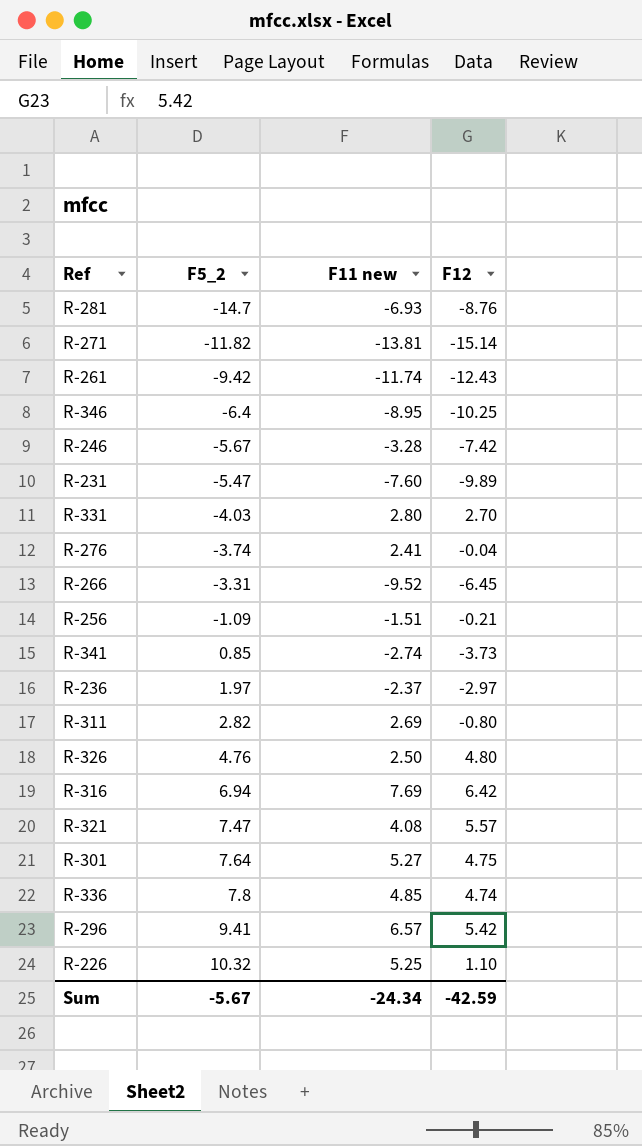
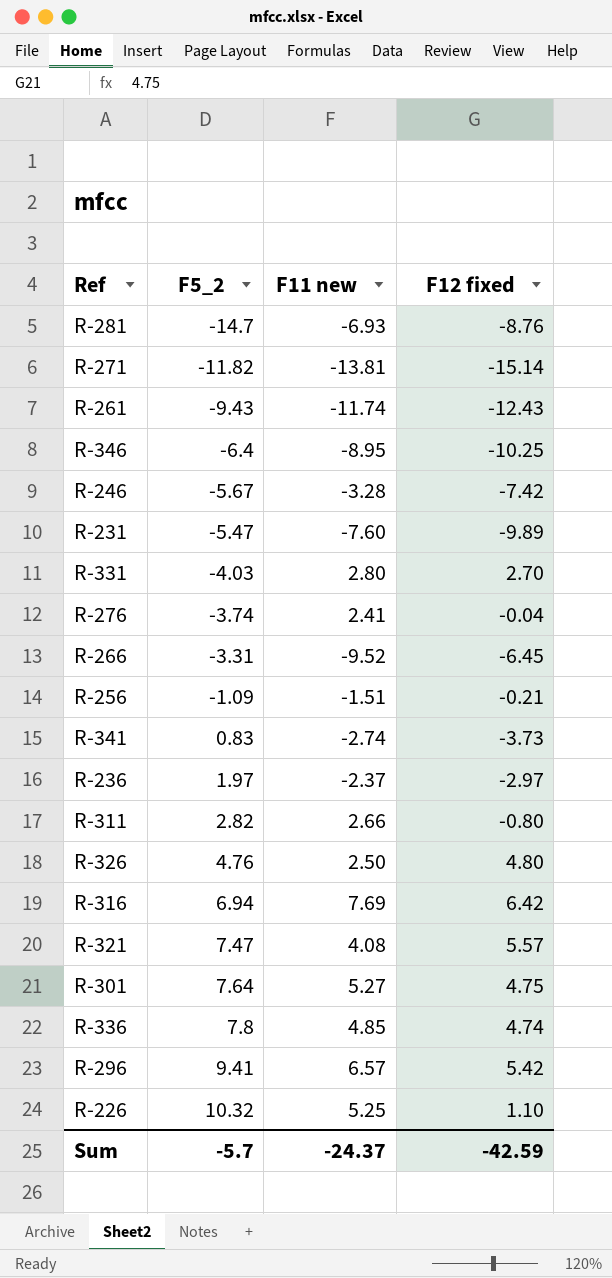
column name: F12 -> F12 fixed
R-261 | F5_2: -9.42 -> -9.43
R-341 | F5_2: 0.85 -> 0.83
R-311 | F11 new: 2.69 -> 2.66
Sum | F5_2: -5.67 -> -5.7
Sum | F11 new: -24.34 -> -24.37

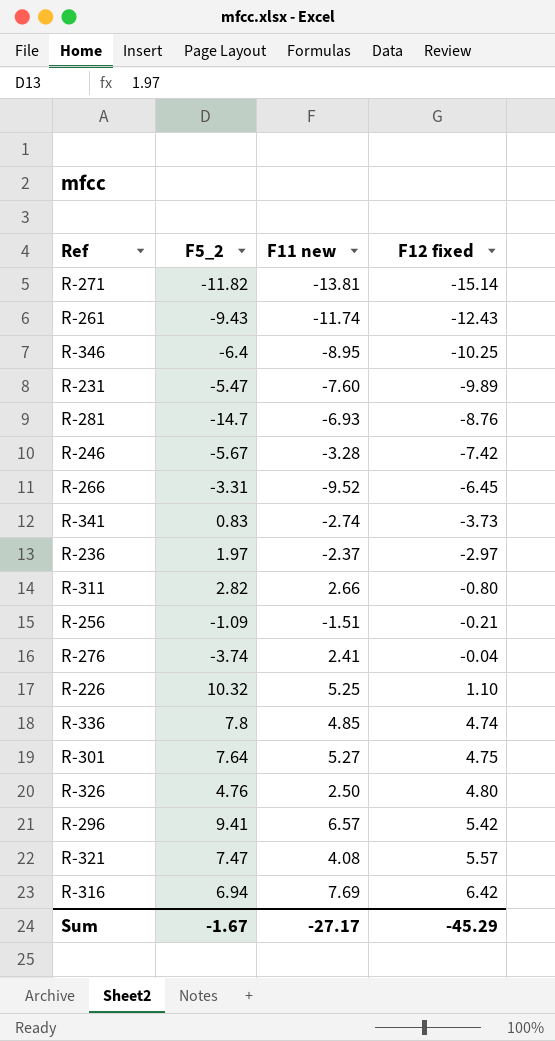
row order: F5_2 ascending -> F12 fixed ascending
row R-331: -4.03 | 2.80 | 2.70 -> none
Sum | F5_2: -5.7 -> -1.67
Sum | F11 new: -24.37 -> -27.17
Sum | F12 fixed: -42.59 -> -45.29

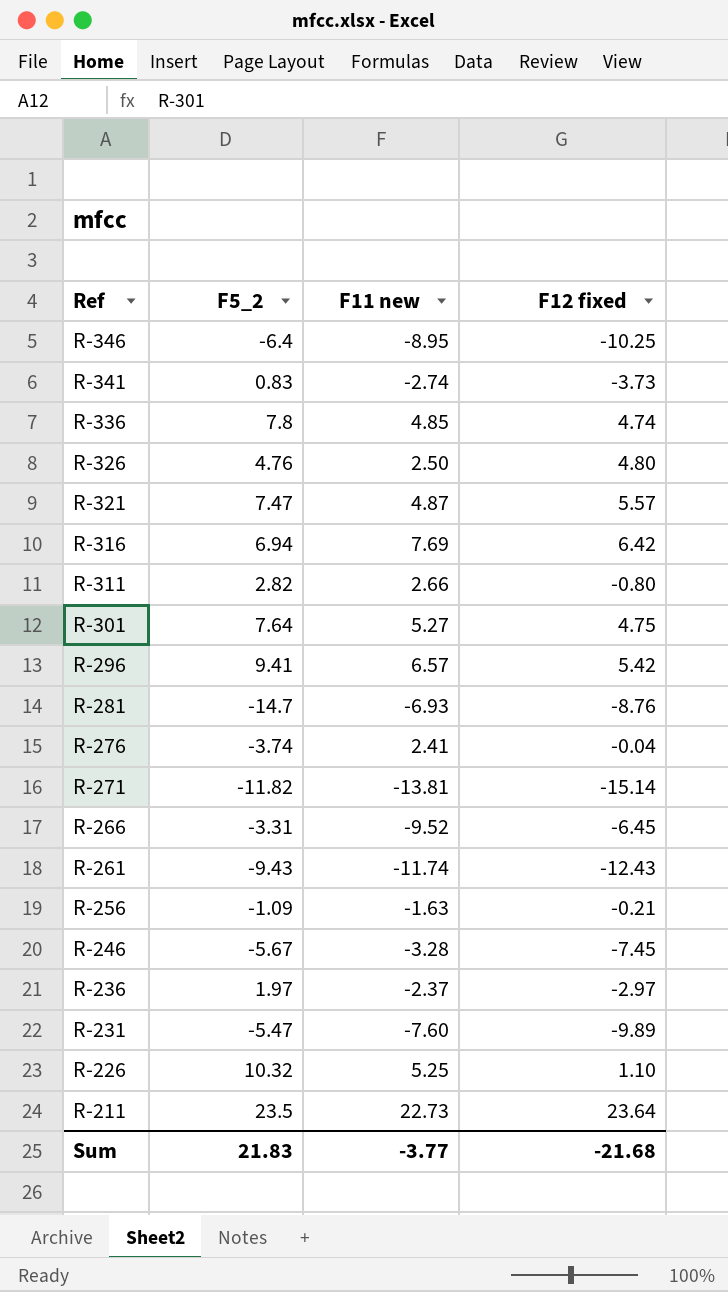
row order: F12 fixed ascending -> Ref descending
R-321 | F11 new: 4.08 -> 4.87
R-256 | F11 new: -1.51 -> -1.63
R-246 | F12 fixed: -7.42 -> -7.45
row R-211: none -> 23.5 | 22.73 | 23.64
Sum | F5_2: -1.67 -> 21.83
Sum | F11 new: -27.17 -> -3.77
Sum | F12 fixed: -45.29 -> -21.68

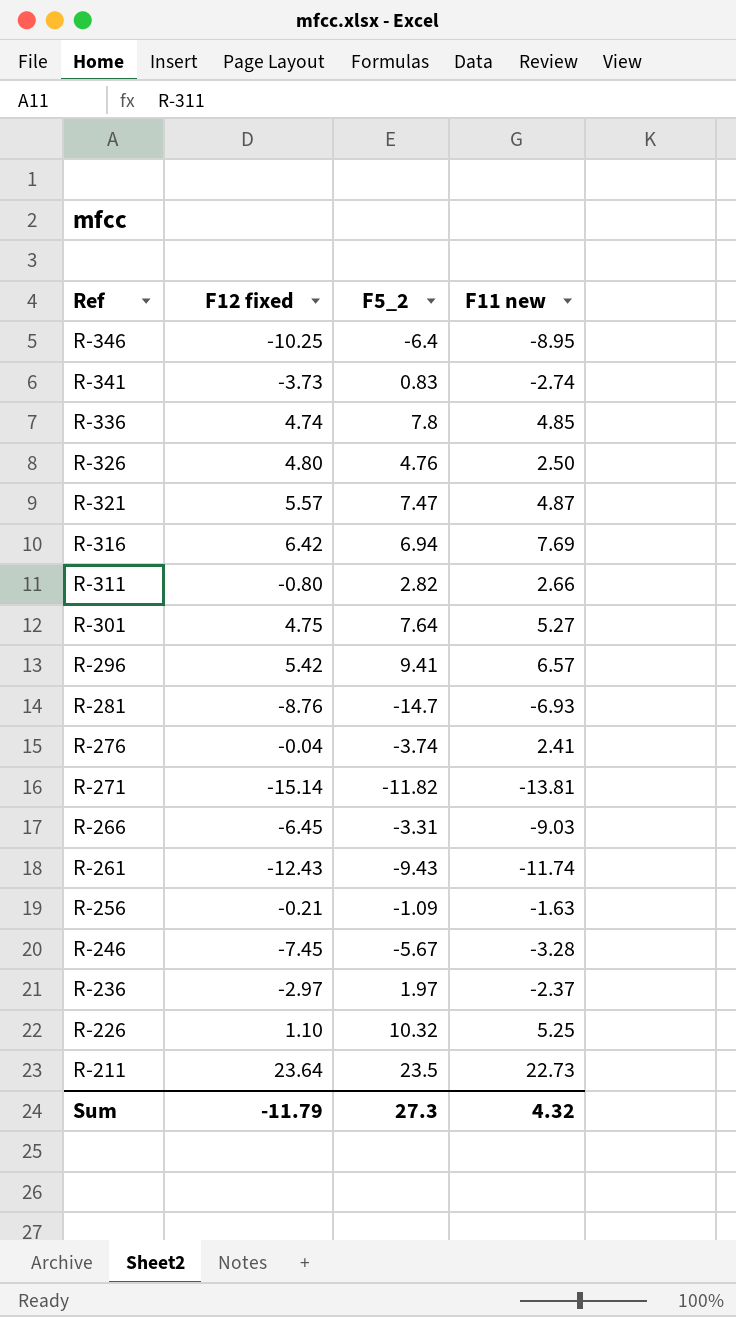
column F12 fixed | position: 4 -> 2
row R-231: -5.47 | -7.60 | -9.89 -> none
R-266 | F11 new: -9.52 -> -9.03
Sum | F12 fixed: -21.68 -> -11.79
Sum | F5_2: 21.83 -> 27.3
Sum | F11 new: -3.77 -> 4.32

